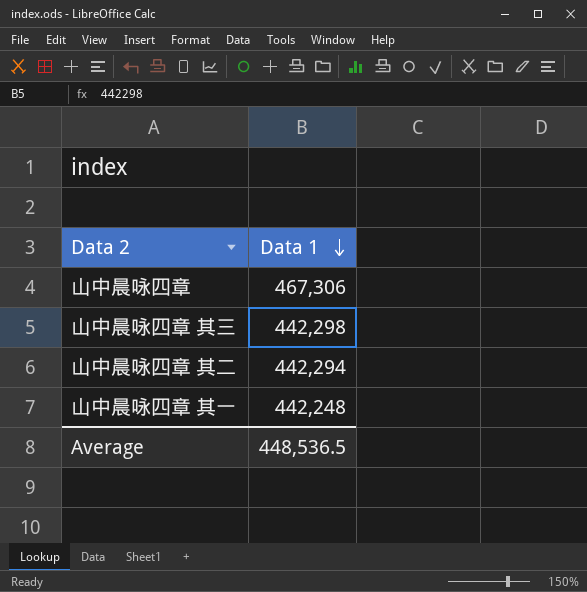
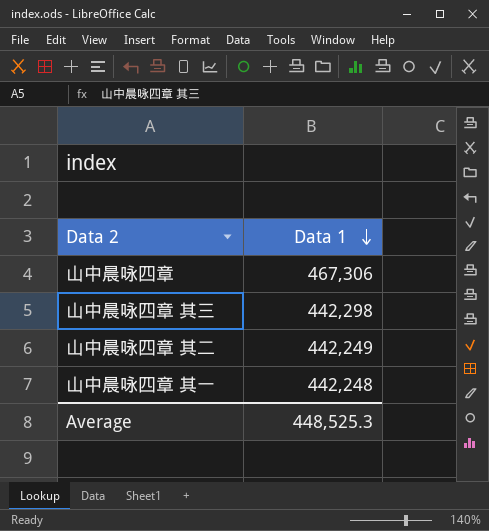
山中晨咏四章 其二 | Data 1: 442,294 -> 442,249
Average | Data 1: 448,536.5 -> 448,525.3

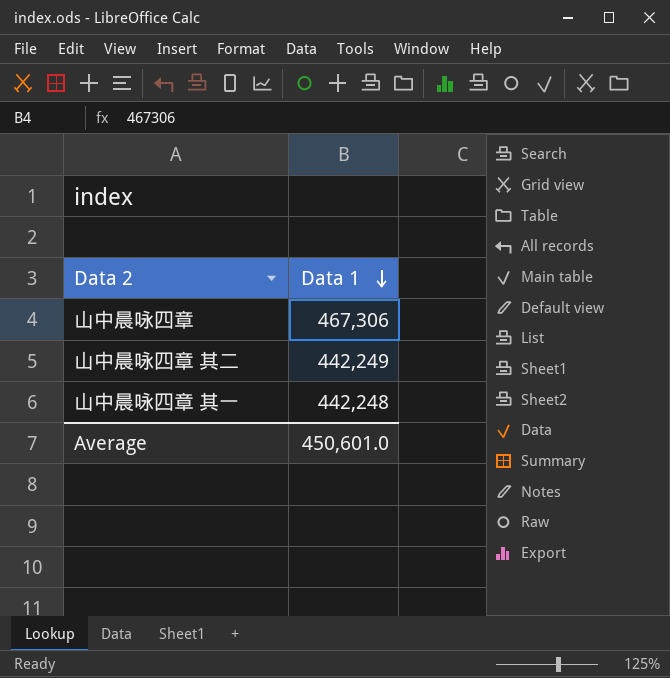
row 山中晨咏四章 其三: 442,298 -> none
Average | Data 1: 448,525.3 -> 450,601.0

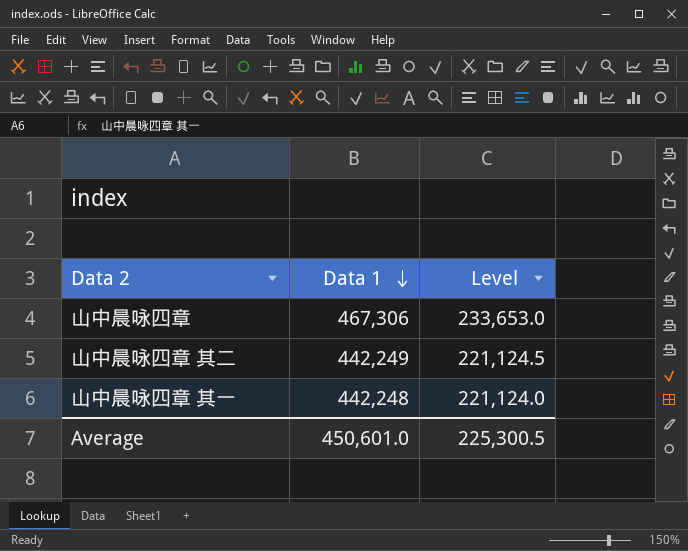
column Level | formula: none -> [Data 1] * 0.5

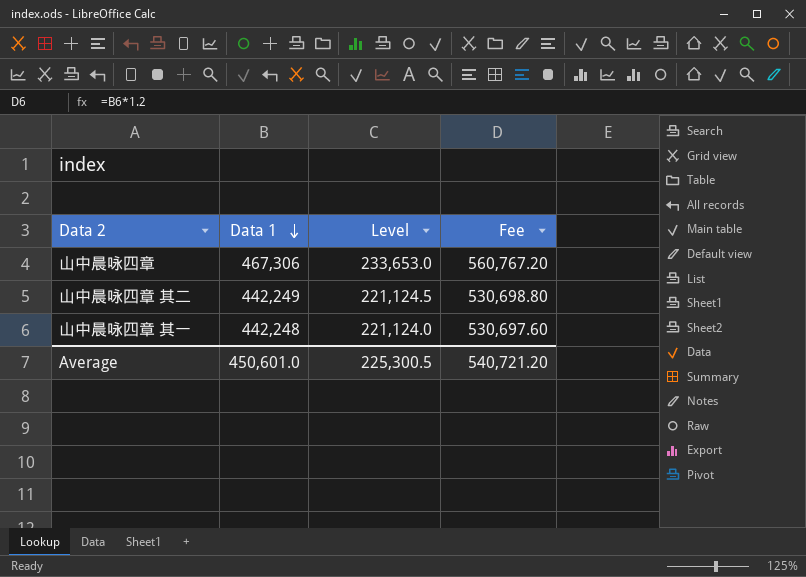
column Fee | formula: none -> [Data 1] * 1.2

